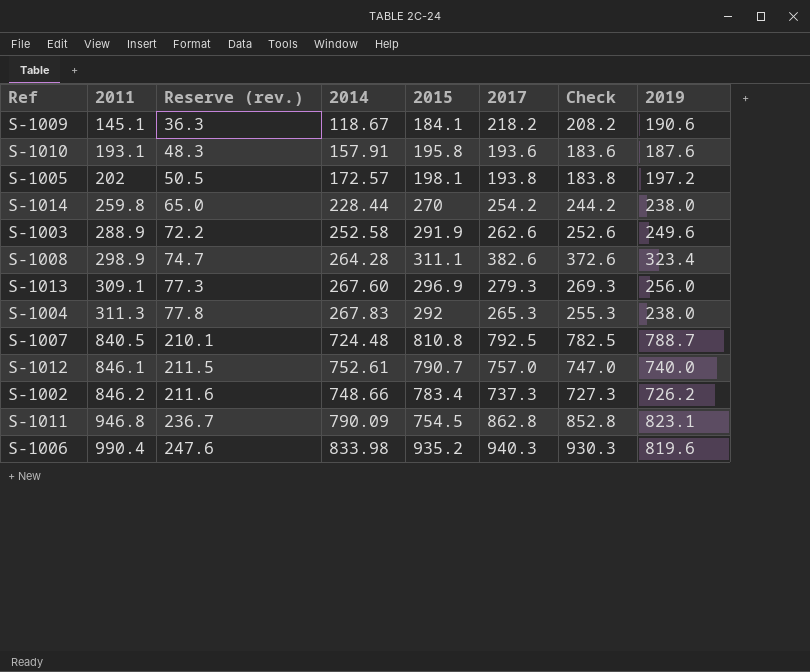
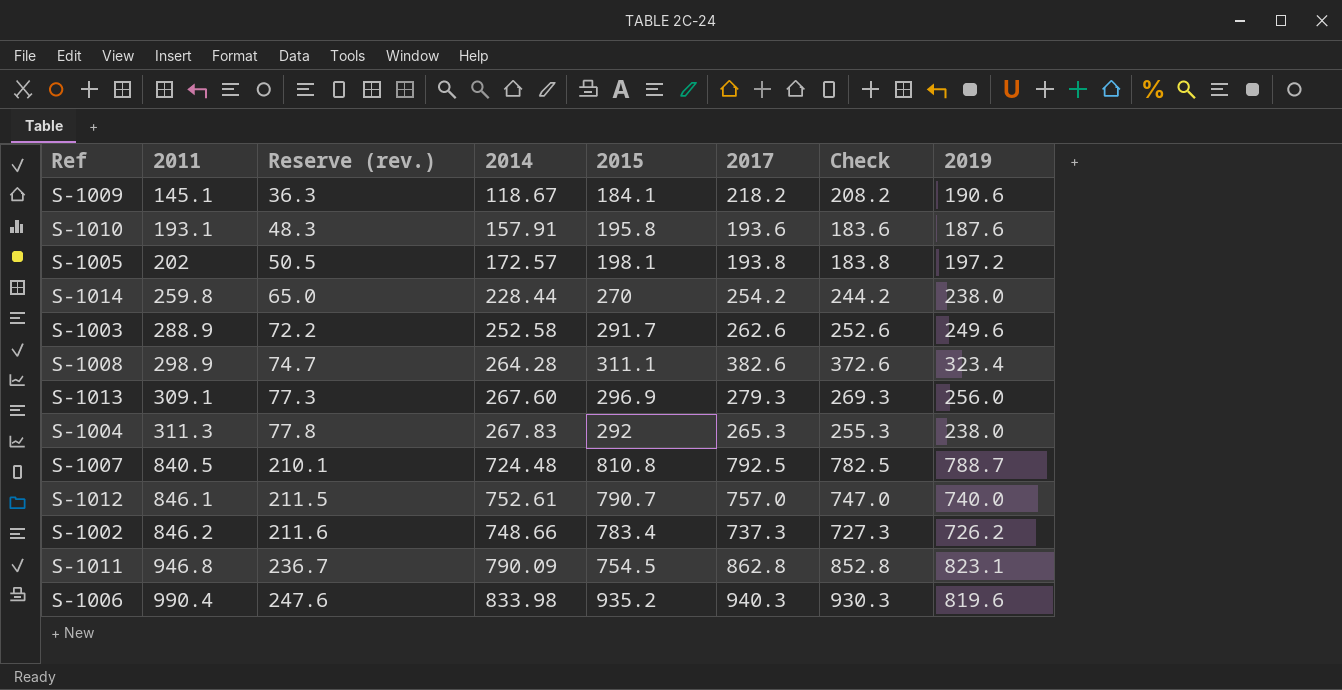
S-1003 | 2015: 291.9 -> 291.7

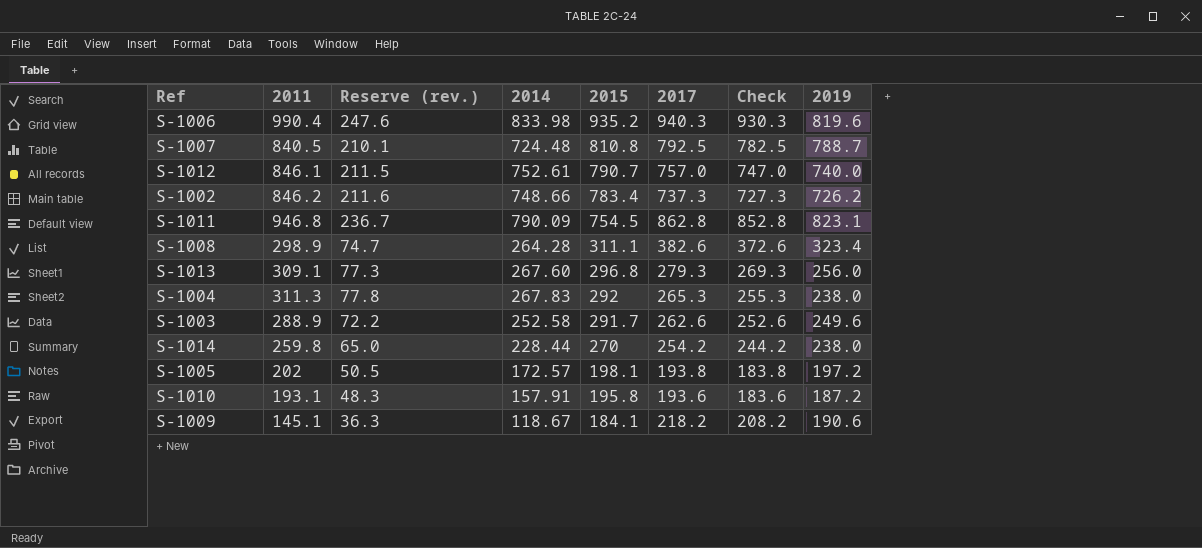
row order: 2011 ascending -> 2015 descending
S-1013 | 2015: 296.9 -> 296.8
S-1010 | 2019: 187.6 -> 187.2

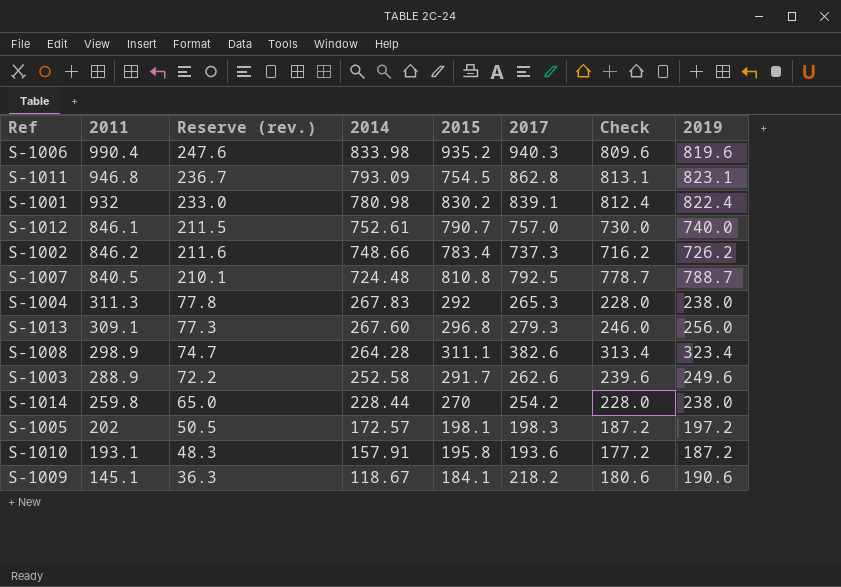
row order: 2015 descending -> 2014 descending
column Check | formula: [2017] - 10 -> [2019] - 10
S-1011 | 2014: 790.09 -> 793.09
row S-1001: none -> 932 | 233.0 | 780.98 | 830.2 | 839.1 | 812.4 | 822.4
S-1005 | 2017: 193.8 -> 198.3

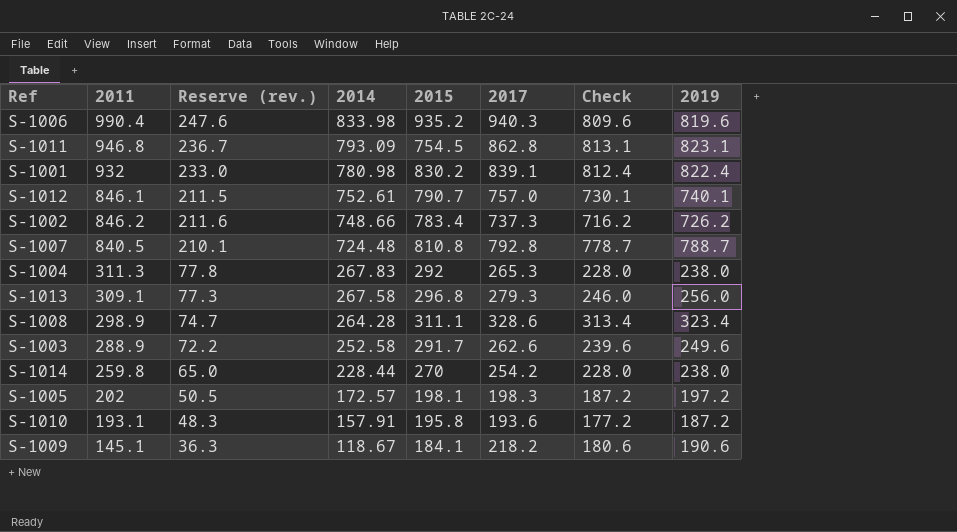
S-1012 | Check: 730.0 -> 730.1
S-1012 | 2019: 740.0 -> 740.1
S-1007 | 2017: 792.5 -> 792.8
S-1013 | 2014: 267.60 -> 267.58
S-1008 | 2017: 382.6 -> 328.6

